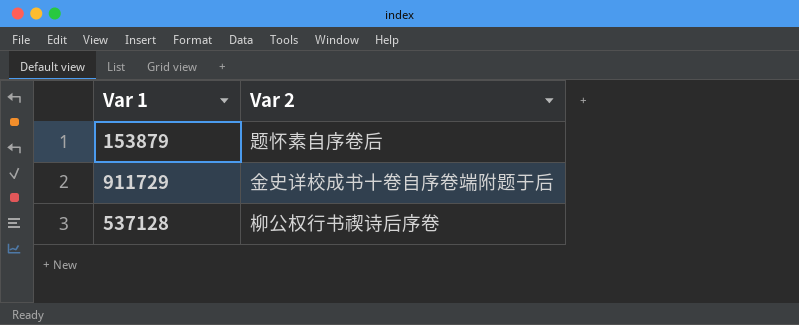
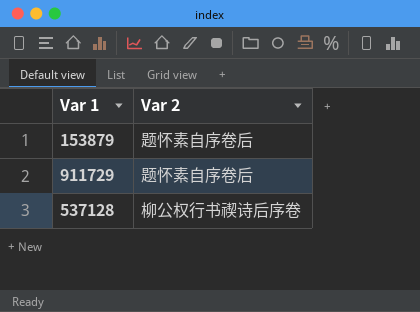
911729 | Var 2: 金史详校成书十卷自序卷端附题于后 -> 题怀素自序卷后

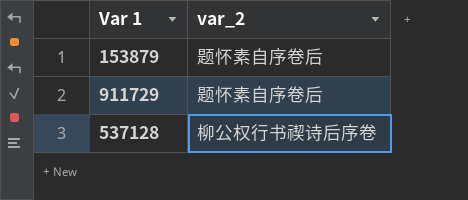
column name: Var 2 -> var_2

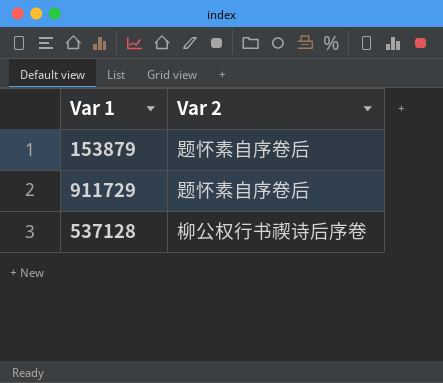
column name: var_2 -> Var 2

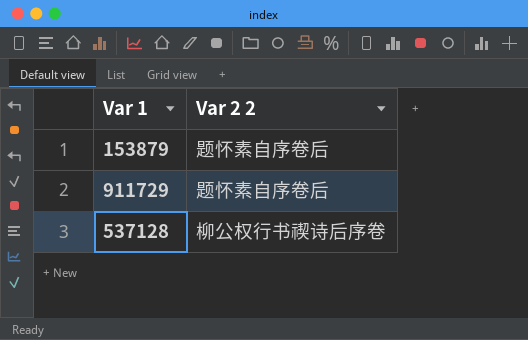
column name: Var 2 -> Var 2 2

